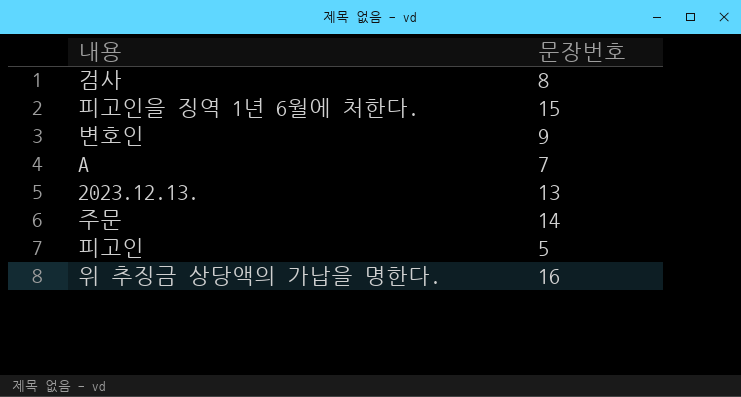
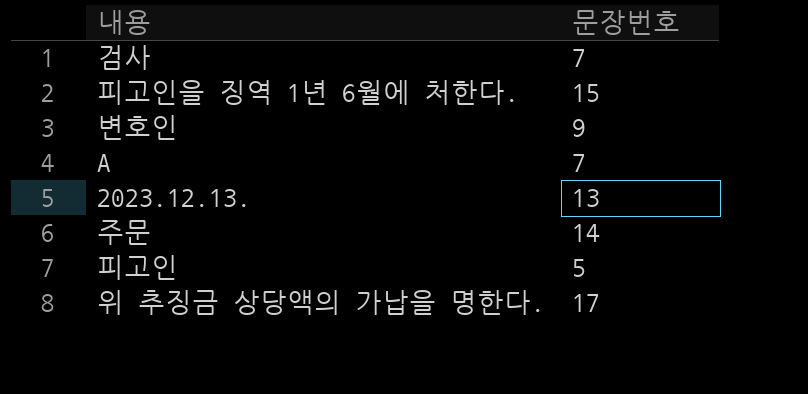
검사 | 문장번호: 8 -> 7
위 추징금 상당액의 가납을 명한다. | 문장번호: 16 -> 17

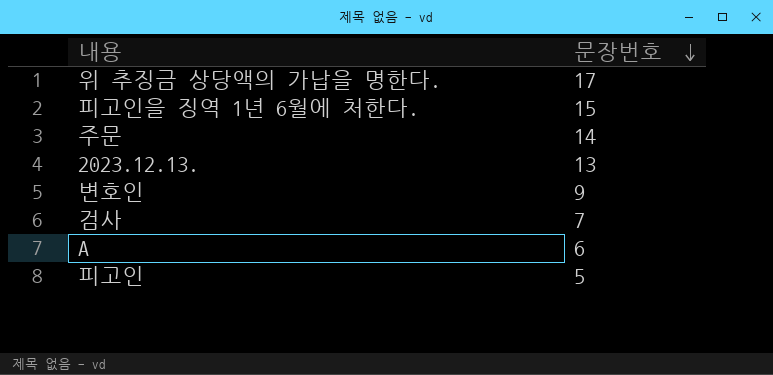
row order: none -> 문장번호 descending
A | 문장번호: 7 -> 6

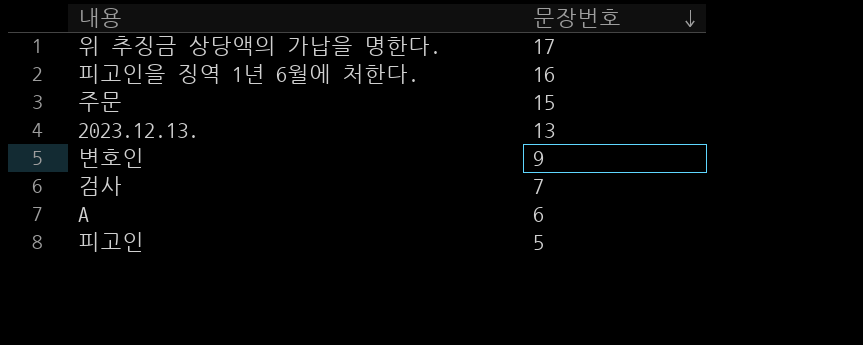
피고인을 징역 1년 6월에 처한다. | 문장번호: 15 -> 16
주문 | 문장번호: 14 -> 15

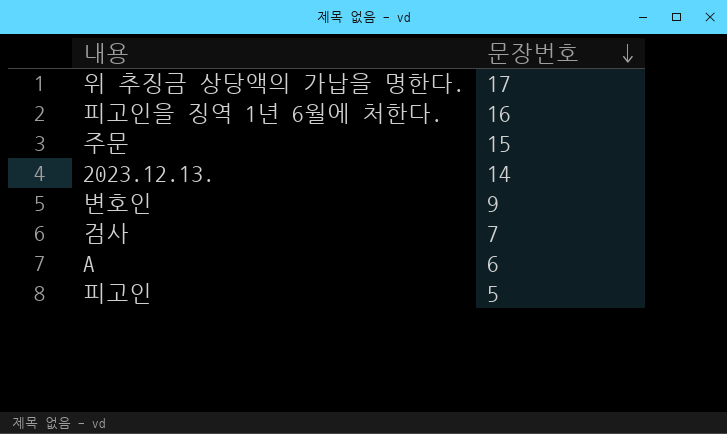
2023.12.13. | 문장번호: 13 -> 14

